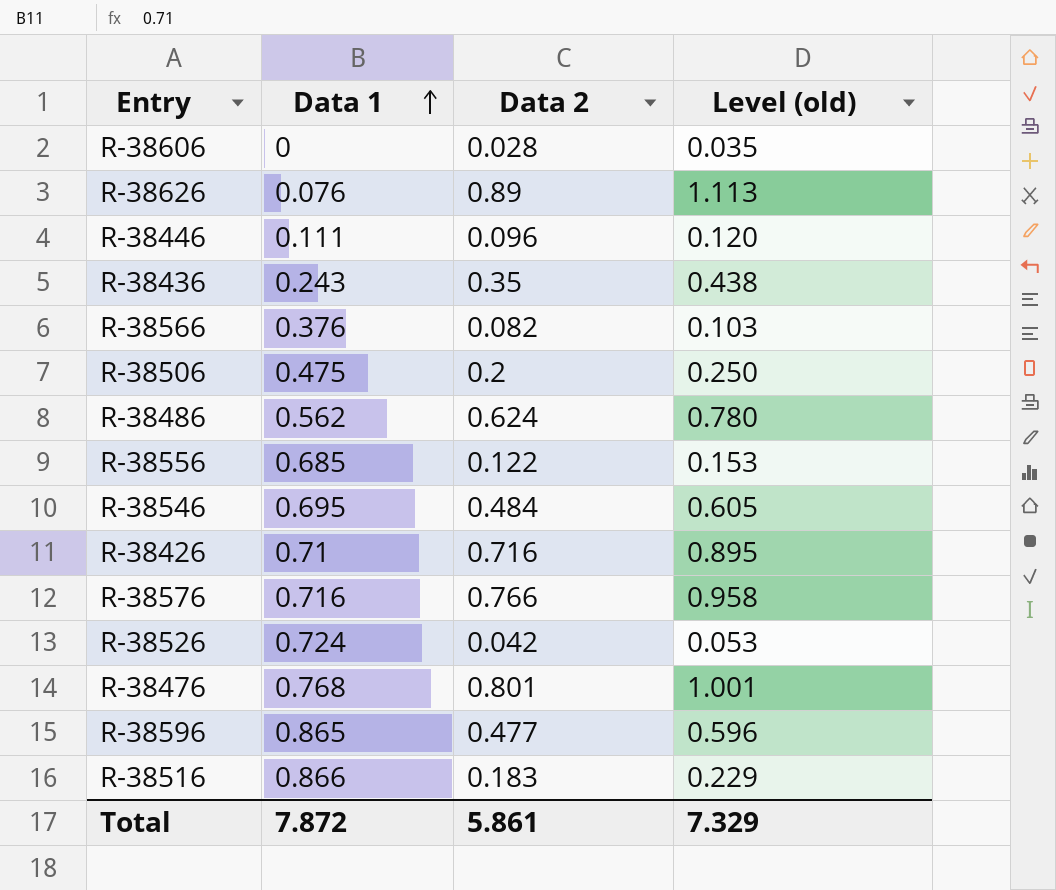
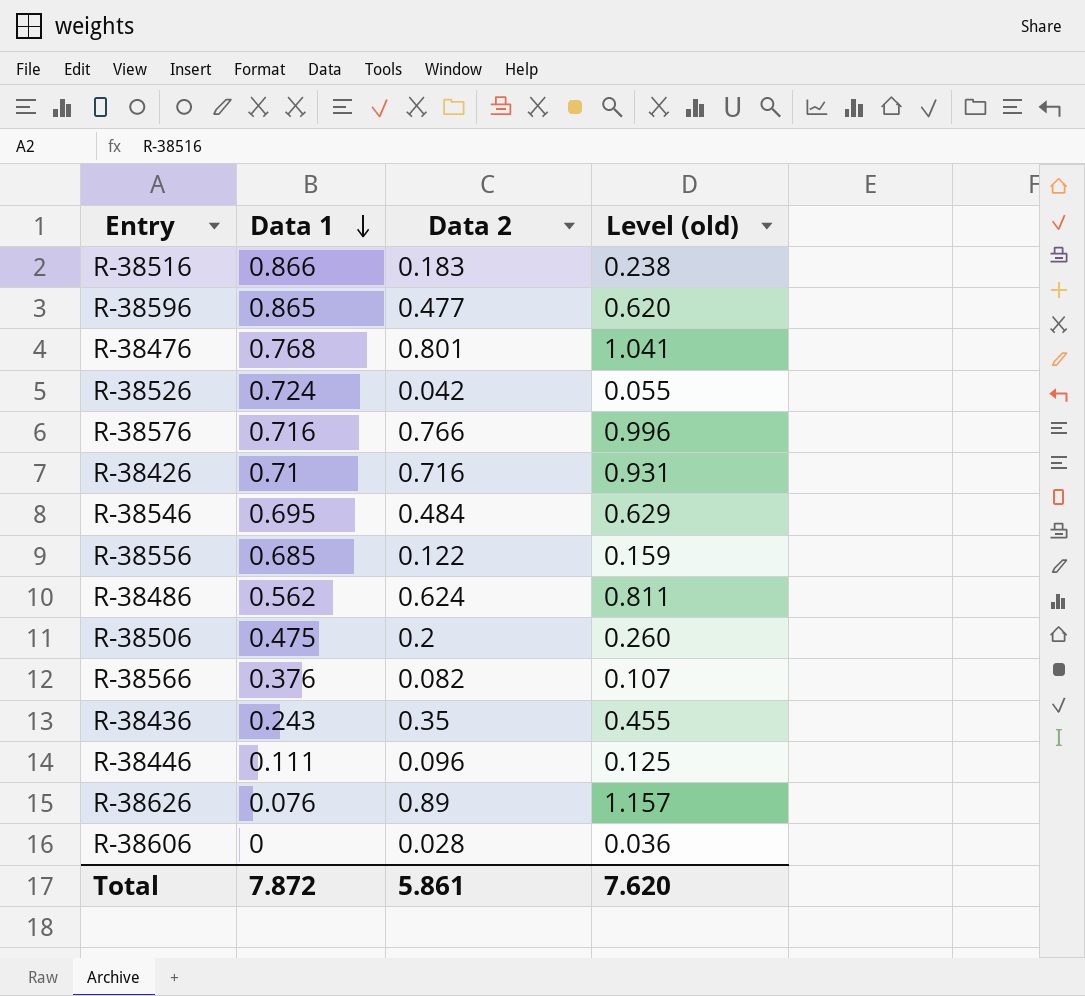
row order: Data 1 ascending -> Data 1 descending
column Level (old) | formula: [Data 2] * 1.25 -> [Data 2] * 1.3
Total | Level (old): 7.329 -> 7.620

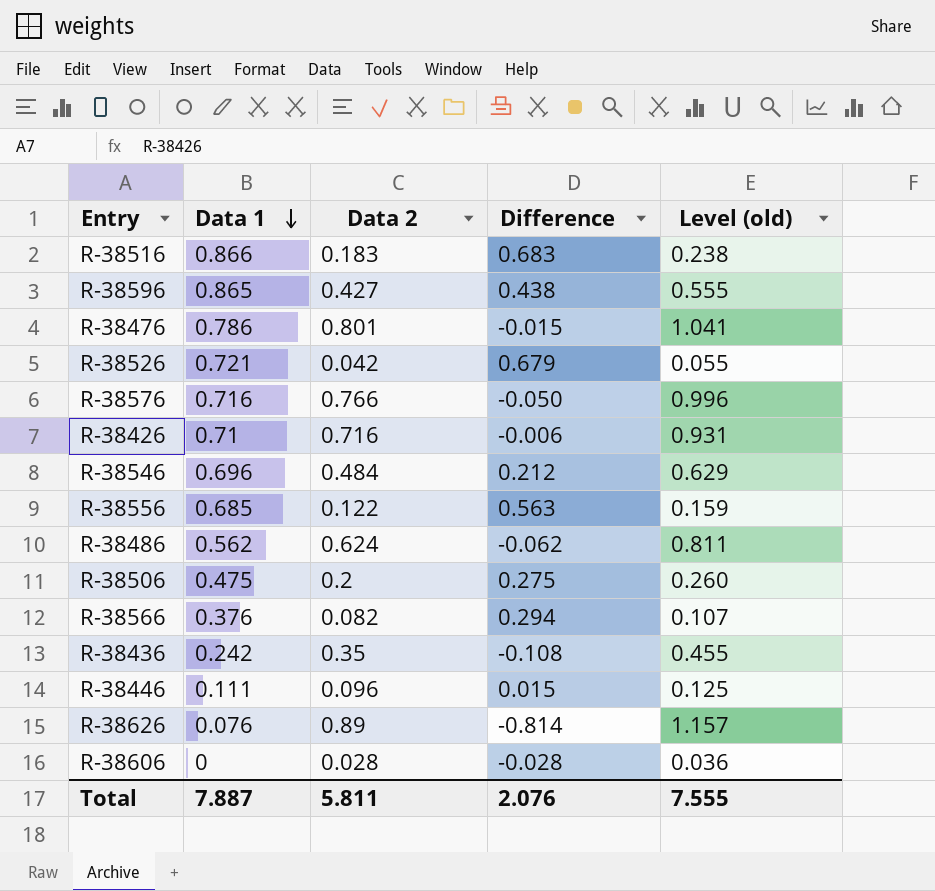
column Difference | formula: none -> [Data 1] - [Data 2]
R-38596 | Data 2: 0.477 -> 0.427
R-38596 | Level (old): 0.620 -> 0.555
R-38476 | Data 1: 0.768 -> 0.786
R-38526 | Data 1: 0.724 -> 0.721
R-38546 | Data 1: 0.695 -> 0.696
R-38436 | Data 1: 0.243 -> 0.242
Total | Data 1: 7.872 -> 7.887
Total | Data 2: 5.861 -> 5.811
Total | Level (old): 7.620 -> 7.555

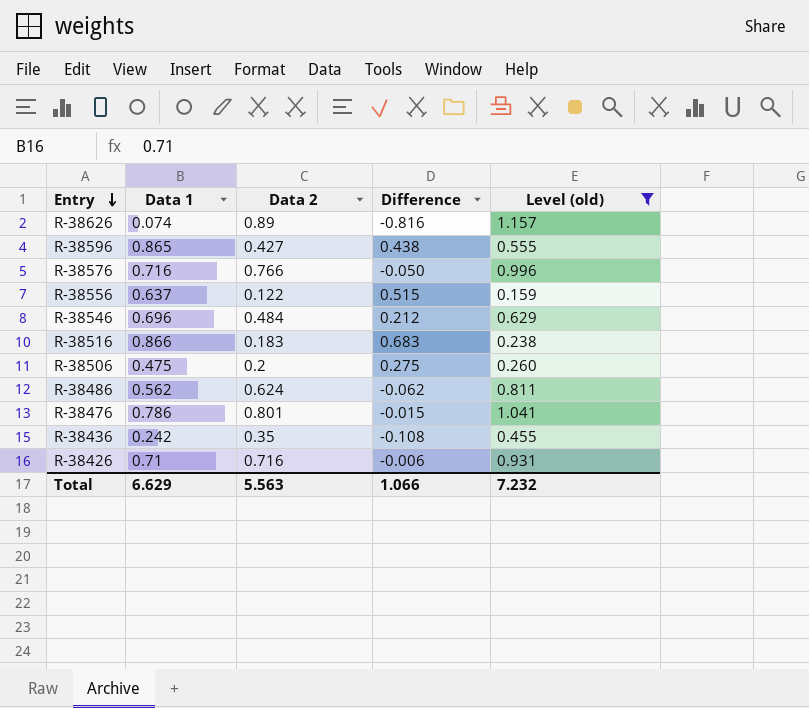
filter: none -> Level (old) >= 0.159
row order: Data 1 descending -> Entry descending
R-38626 | Data 1: 0.076 -> 0.074
R-38626 | Difference: -0.814 -> -0.816
R-38556 | Data 1: 0.685 -> 0.637
R-38556 | Difference: 0.563 -> 0.515
Total | Data 1: 7.887 -> 6.629
Total | Data 2: 5.811 -> 5.563
Total | Difference: 2.076 -> 1.066
Total | Level (old): 7.555 -> 7.232

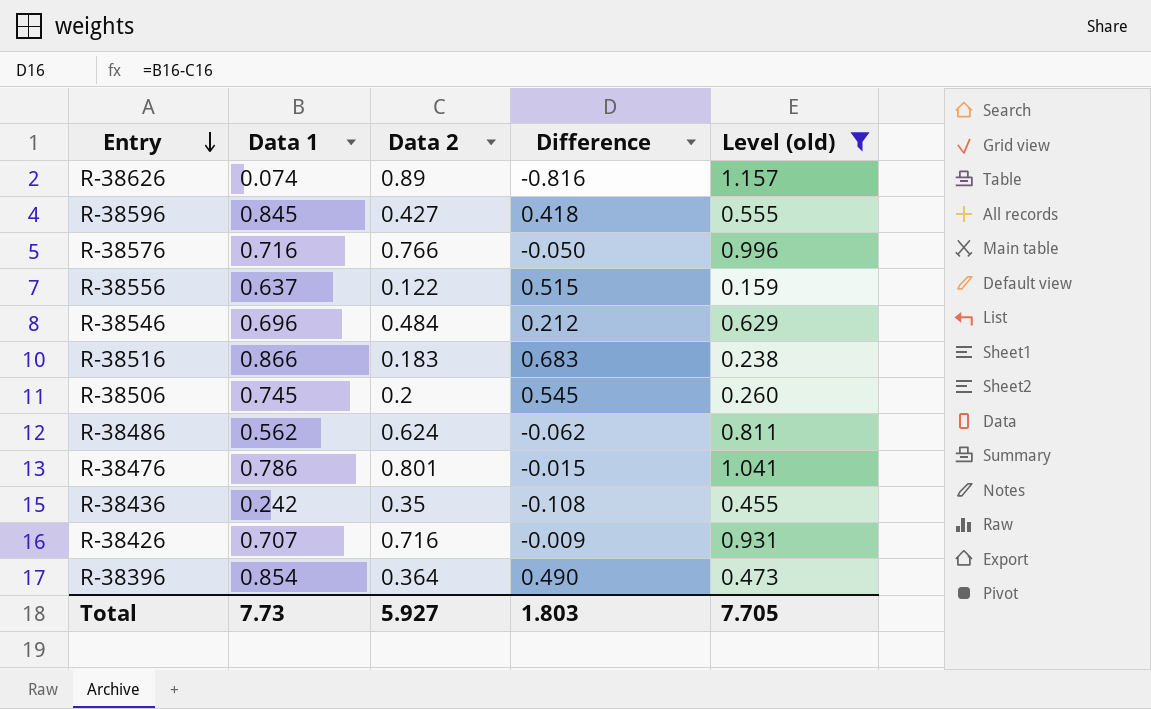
R-38596 | Data 1: 0.865 -> 0.845
R-38596 | Difference: 0.438 -> 0.418
R-38506 | Data 1: 0.475 -> 0.745
R-38506 | Difference: 0.275 -> 0.545
R-38426 | Data 1: 0.71 -> 0.707
R-38426 | Difference: -0.006 -> -0.009
row R-38396: none -> 0.854 | 0.364 | 0.490 | 0.473
Total | Data 1: 6.629 -> 7.73
Total | Data 2: 5.563 -> 5.927
Total | Difference: 1.066 -> 1.803
Total | Level (old): 7.232 -> 7.705

